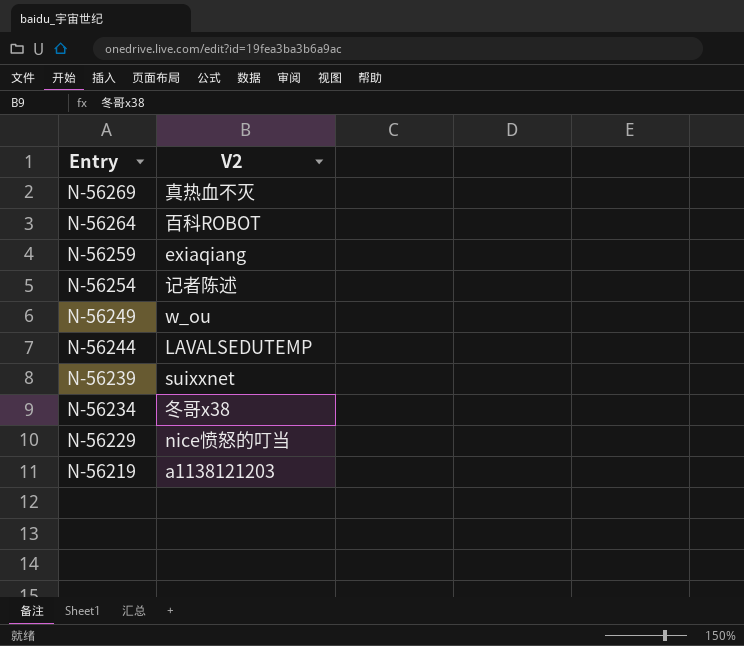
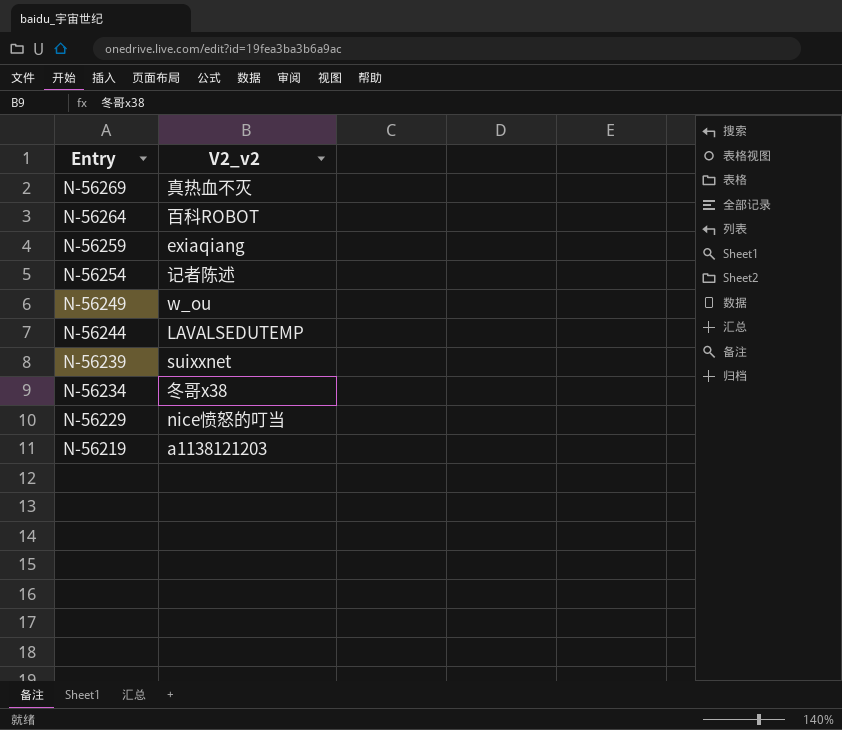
column name: V2 -> V2_v2

